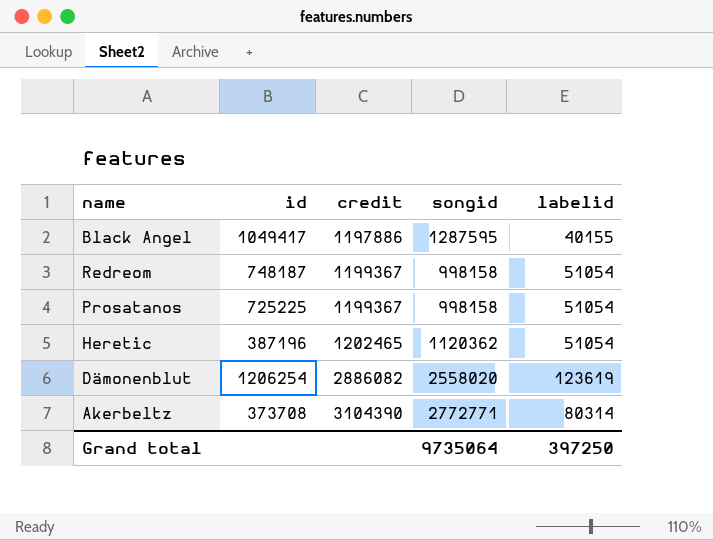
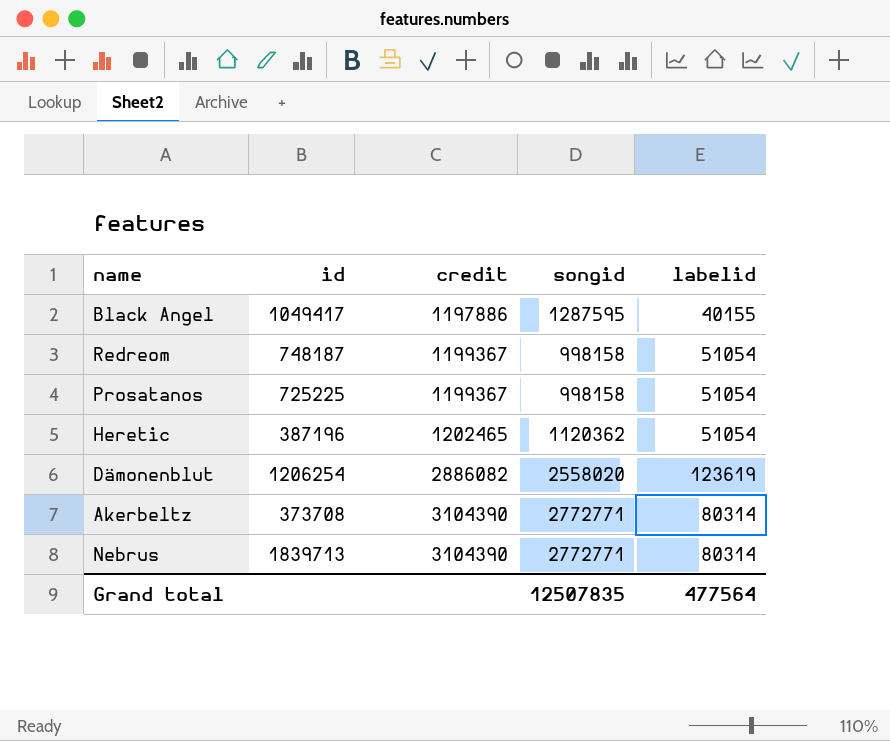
row Nebrus: none -> 1839713 | 3104390 | 2772771 | 80314
Grand total | songid: 9735064 -> 12507835
Grand total | labelid: 397250 -> 477564

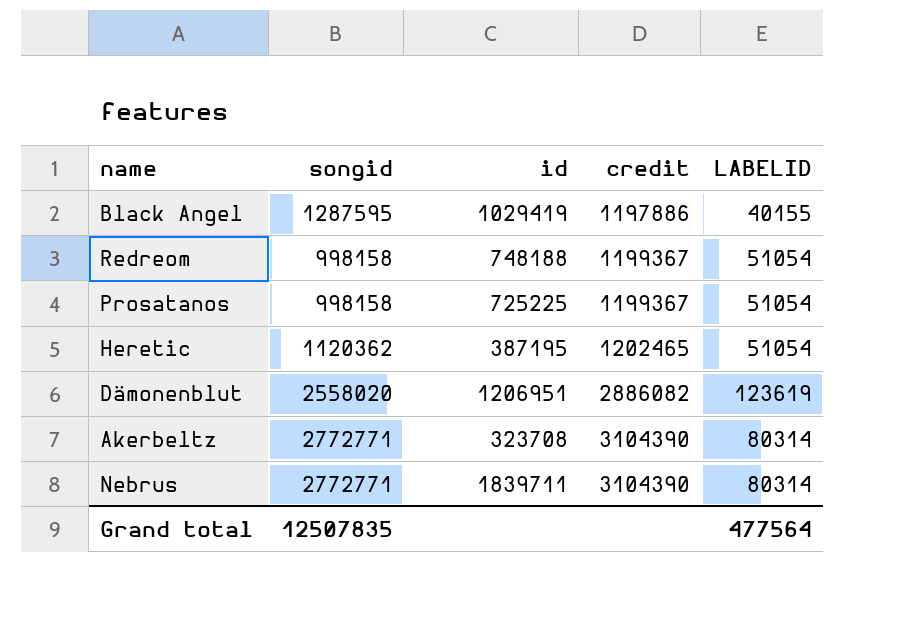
column songid | position: 4 -> 2
column name: labelid -> LABELID
Black Angel | id: 1049417 -> 1029419
Redreom | id: 748187 -> 748188
Heretic | id: 387196 -> 387195
Dämonenblut | id: 1206254 -> 1206951
Akerbeltz | id: 373708 -> 323708
Nebrus | id: 1839713 -> 1839711

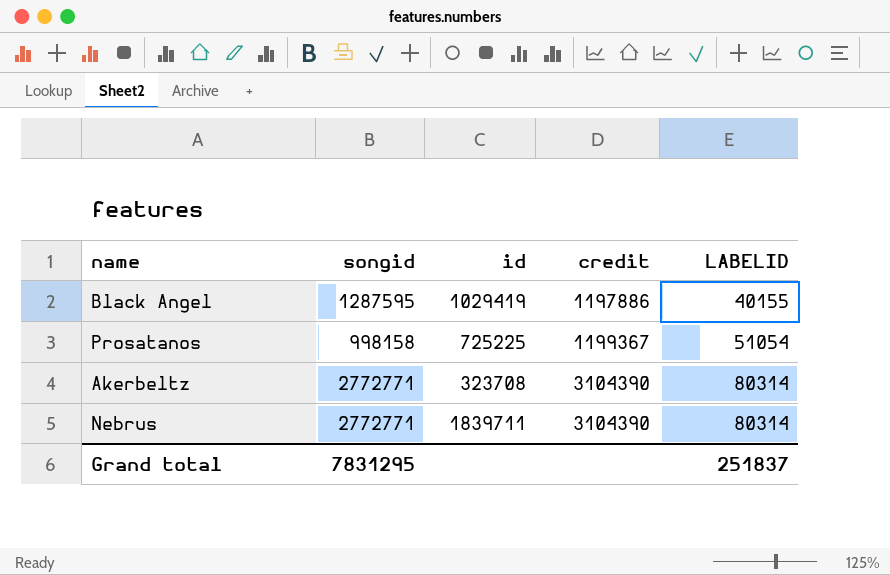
row Redreom: 998158 | 748188 | 1199367 | 51054 -> none
row Heretic: 1120362 | 387195 | 1202465 | 51054 -> none
row Dämonenblut: 2558020 | 1206951 | 2886082 | 123619 -> none
Grand total | songid: 12507835 -> 7831295
Grand total | LABELID: 477564 -> 251837

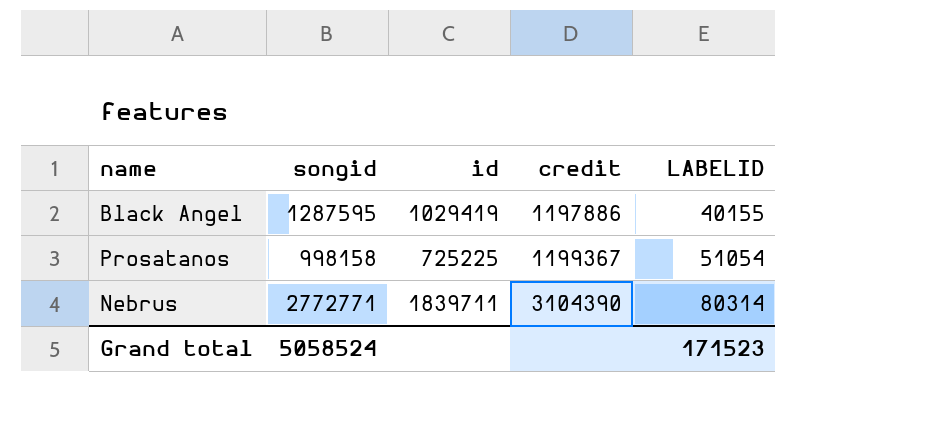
row Akerbeltz: 2772771 | 323708 | 3104390 | 80314 -> none
Grand total | songid: 7831295 -> 5058524
Grand total | LABELID: 251837 -> 171523

